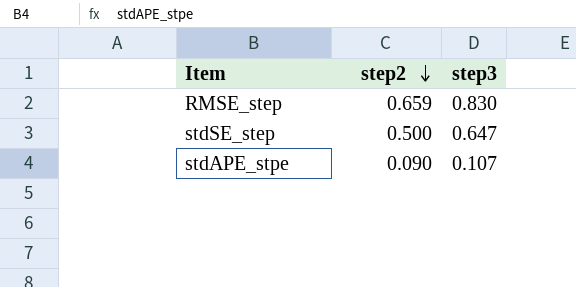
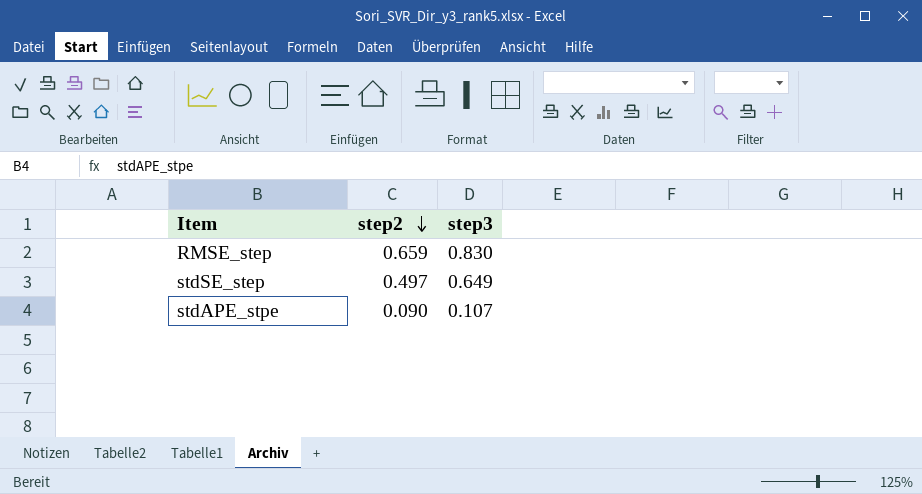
stdSE_step | step2: 0.500 -> 0.497
stdSE_step | step3: 0.647 -> 0.649

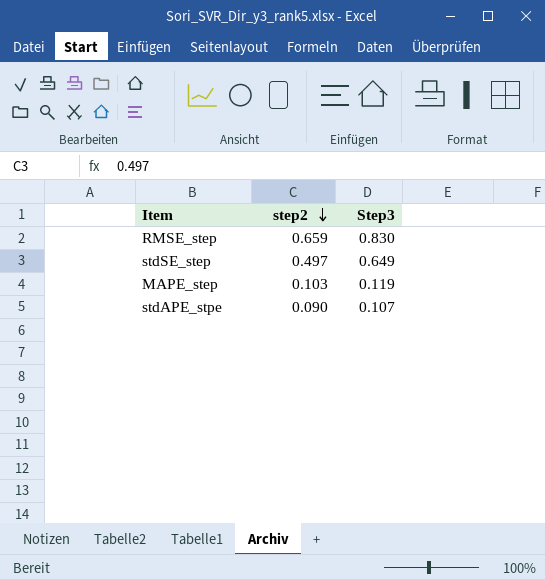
column name: step3 -> Step3
row MAPE_step: none -> 0.103 | 0.119

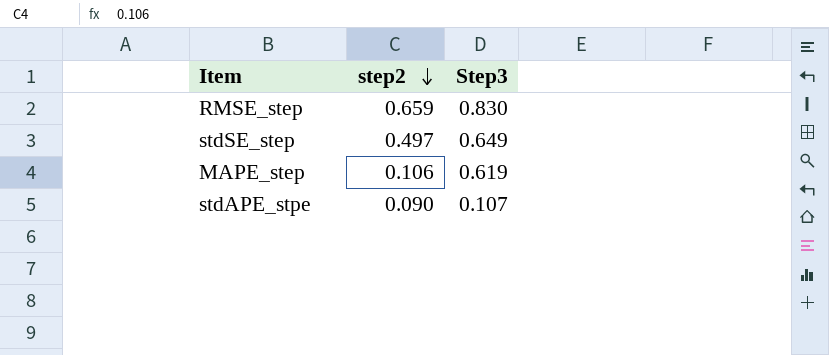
MAPE_step | step2: 0.103 -> 0.106
MAPE_step | Step3: 0.119 -> 0.619

